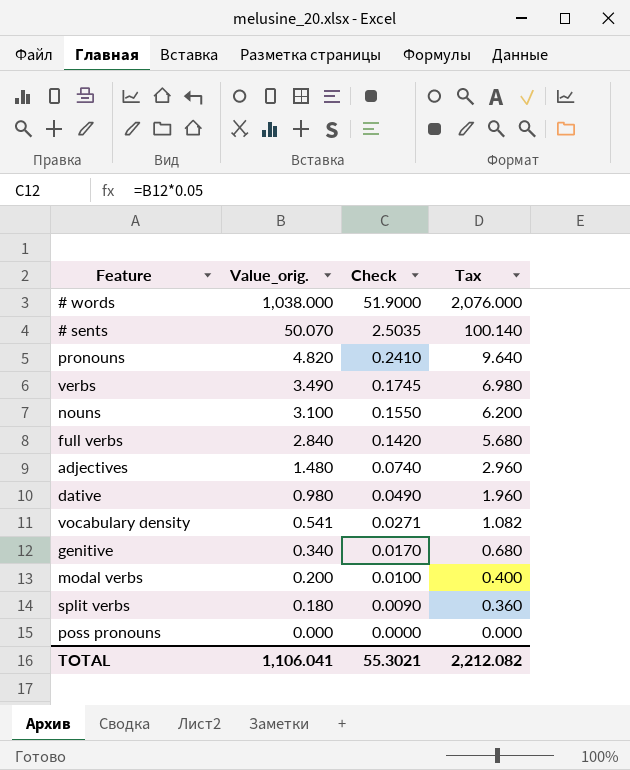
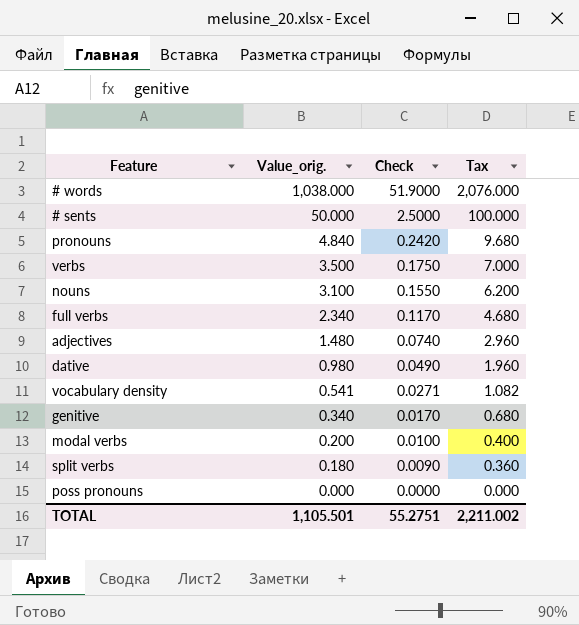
# sents | Value_orig.: 50.070 -> 50.000
# sents | Check: 2.5035 -> 2.5000
# sents | Tax: 100.140 -> 100.000
pronouns | Value_orig.: 4.820 -> 4.840
pronouns | Check: 0.2410 -> 0.2420
pronouns | Tax: 9.640 -> 9.680
verbs | Value_orig.: 3.490 -> 3.500
verbs | Check: 0.1745 -> 0.1750
verbs | Tax: 6.980 -> 7.000
full verbs | Value_orig.: 2.840 -> 2.340
full verbs | Check: 0.1420 -> 0.1170
full verbs | Tax: 5.680 -> 4.680
TOTAL | Value_orig.: 1,106.041 -> 1,105.501
TOTAL | Check: 55.3021 -> 55.2751
TOTAL | Tax: 2,212.082 -> 2,211.002

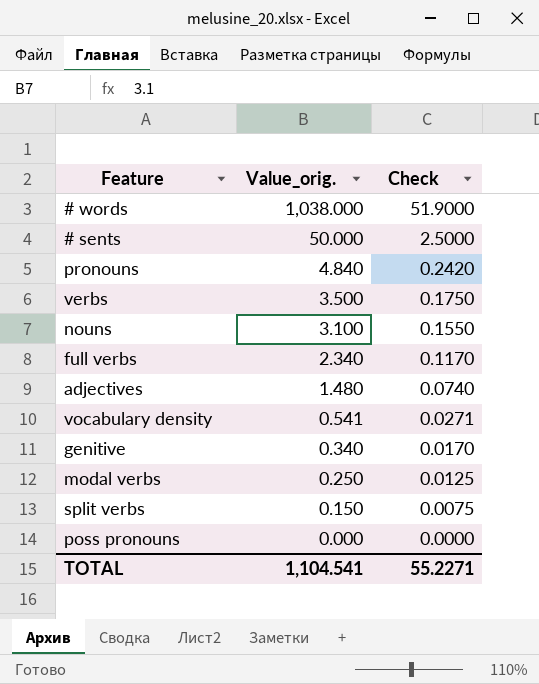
column Tax | formula: [Value_orig.] * 2 -> none
row dative: 0.980 | 0.0490 | 1.960 -> none
modal verbs | Value_orig.: 0.200 -> 0.250
modal verbs | Check: 0.0100 -> 0.0125
split verbs | Value_orig.: 0.180 -> 0.150
split verbs | Check: 0.0090 -> 0.0075
TOTAL | Value_orig.: 1,105.501 -> 1,104.541
TOTAL | Check: 55.2751 -> 55.2271

